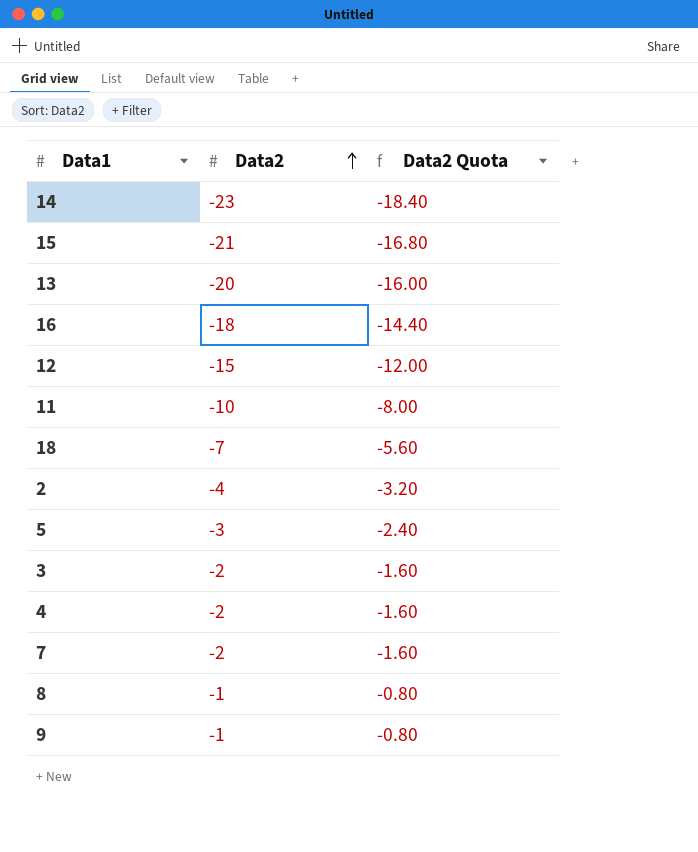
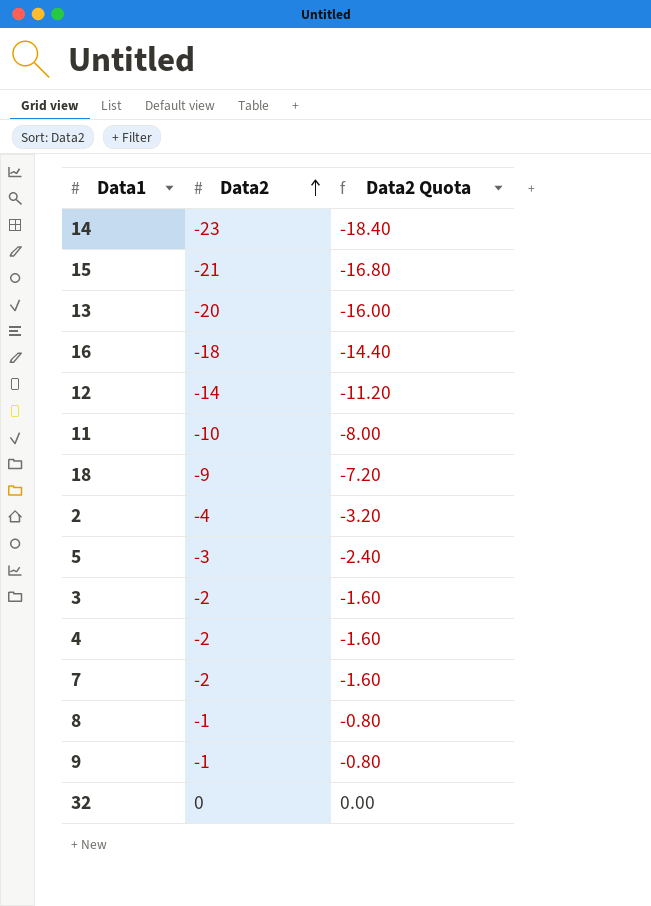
12 | Data2: -15 -> -14
12 | Data2 Quota: -12.00 -> -11.20
18 | Data2: -7 -> -9
18 | Data2 Quota: -5.60 -> -7.20
row 32: none -> 0 | 0.00

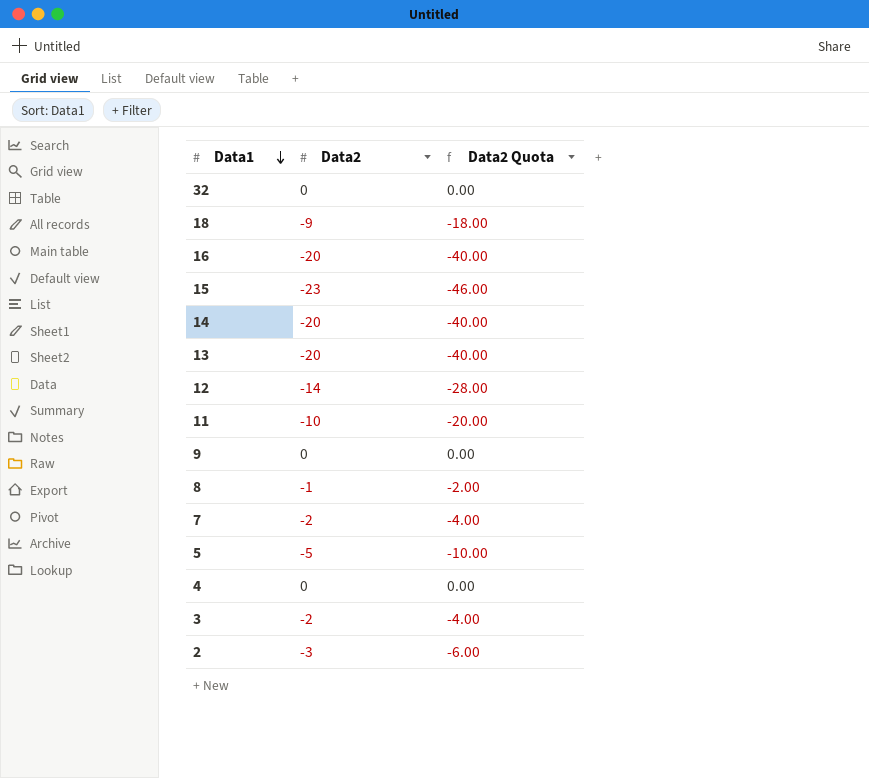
row order: Data2 ascending -> Data1 descending
column Data2 Quota | formula: [Data2] * 0.8 -> [Data2] * 2
16 | Data2: -18 -> -20
15 | Data2: -21 -> -23
14 | Data2: -23 -> -20
9 | Data2: -1 -> 0
5 | Data2: -3 -> -5
4 | Data2: -2 -> 0
2 | Data2: -4 -> -3

